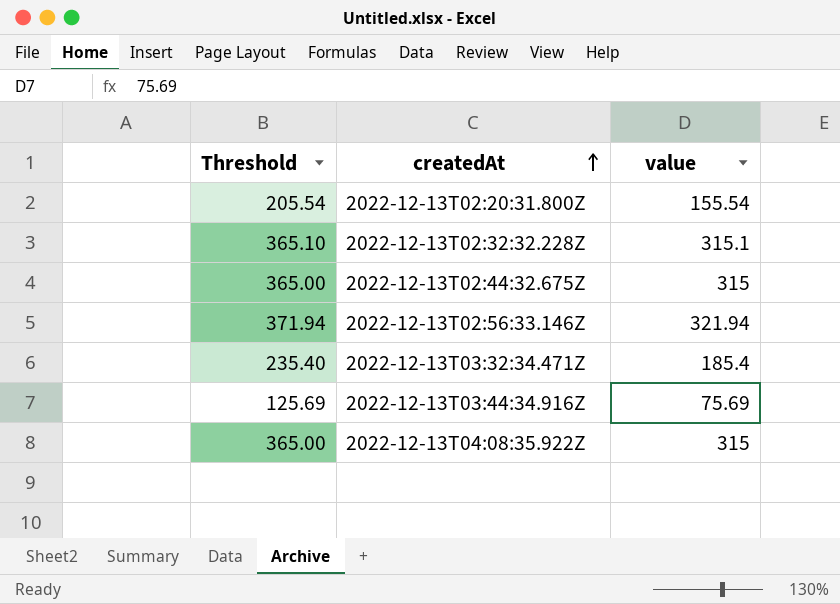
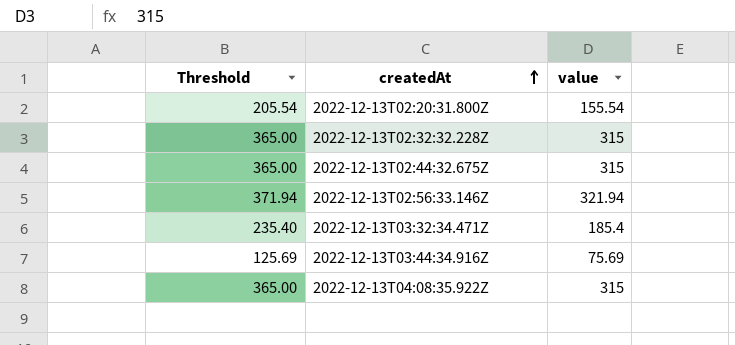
2022-12-13T02:32:32.228Z | Threshold: 365.10 -> 365.00
2022-12-13T02:32:32.228Z | value: 315.1 -> 315

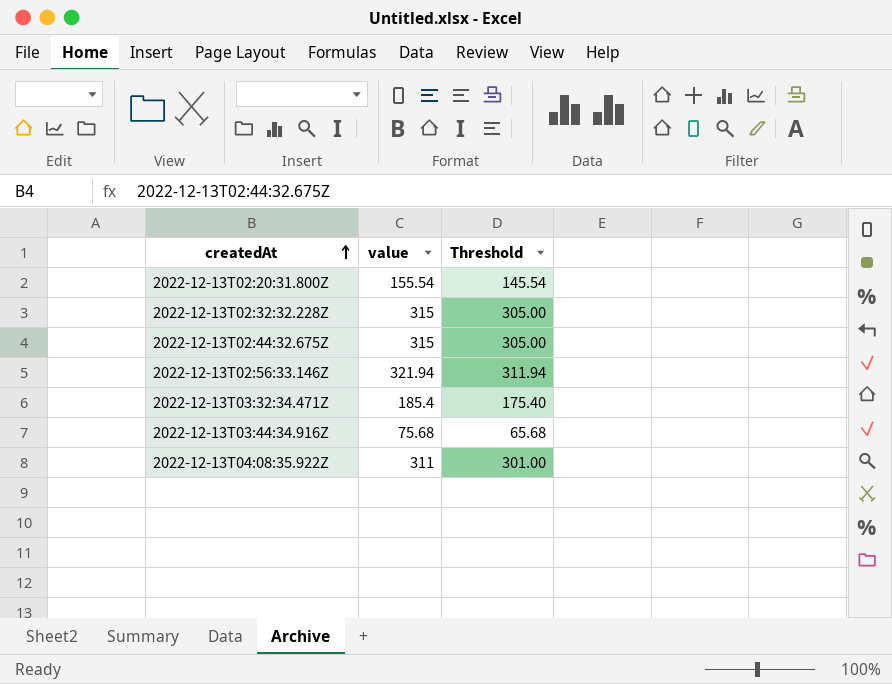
column Threshold | formula: [value] + 50 -> [value] - 10
column Threshold | position: 1 -> 3
2022-12-13T03:44:34.916Z | value: 75.69 -> 75.68
2022-12-13T04:08:35.922Z | value: 315 -> 311

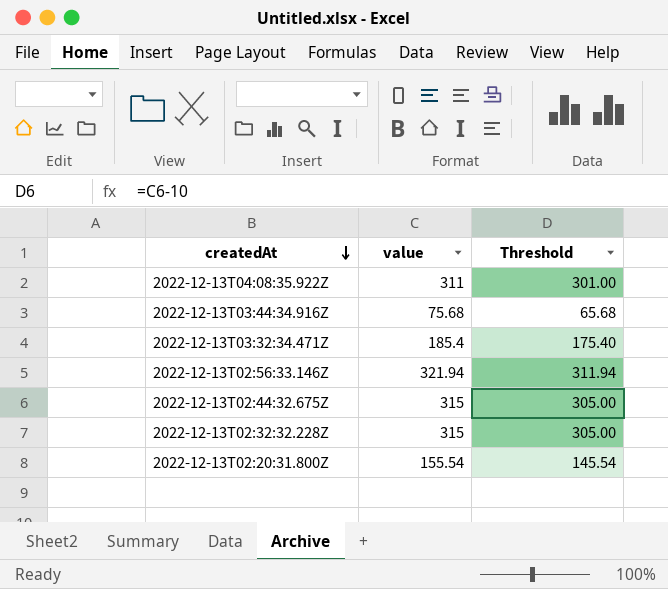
row order: createdAt ascending -> createdAt descending

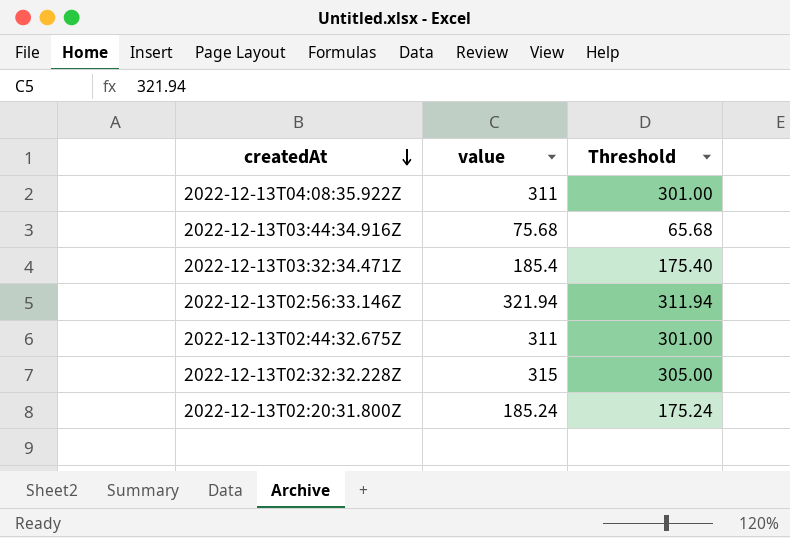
2022-12-13T02:44:32.675Z | value: 315 -> 311
2022-12-13T02:44:32.675Z | Threshold: 305.00 -> 301.00
2022-12-13T02:20:31.800Z | value: 155.54 -> 185.24
2022-12-13T02:20:31.800Z | Threshold: 145.54 -> 175.24

